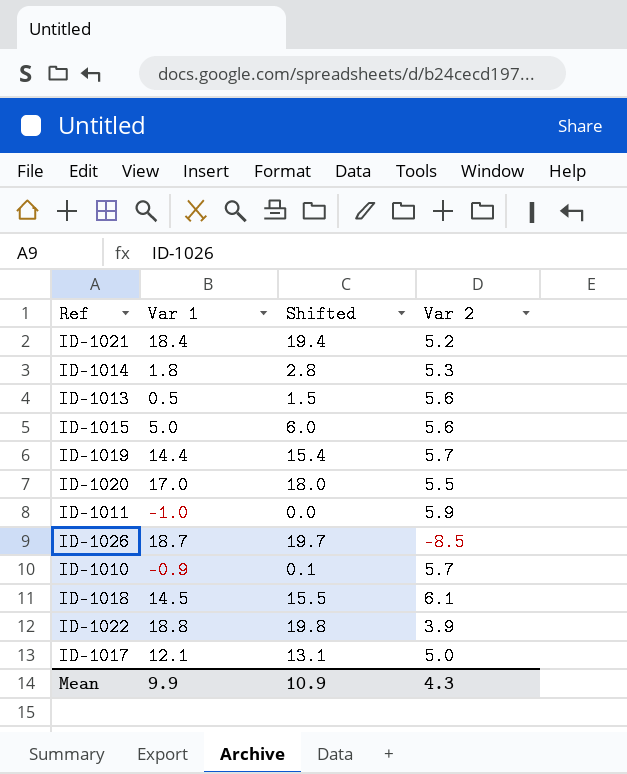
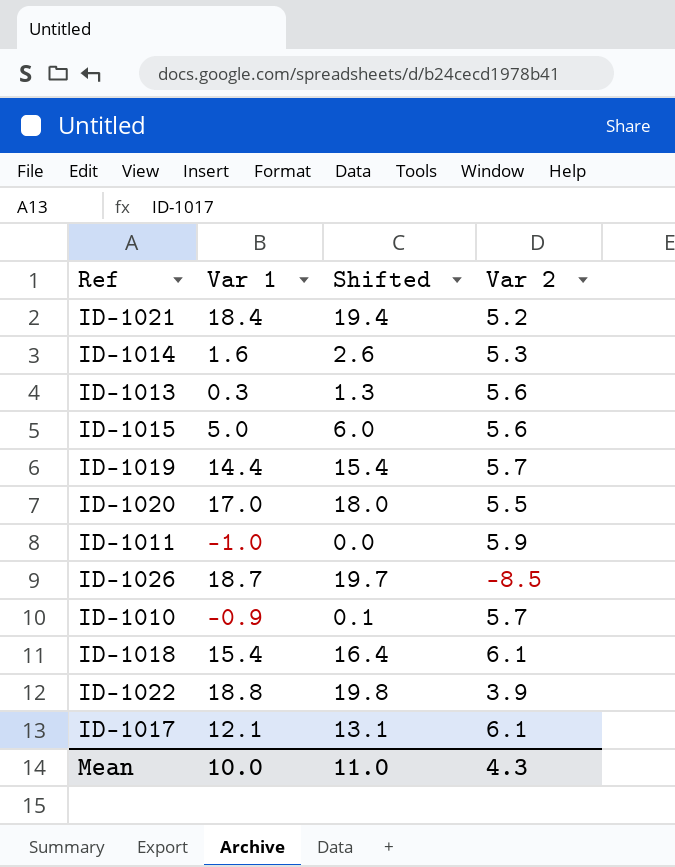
ID-1014 | Var 1: 1.8 -> 1.6
ID-1014 | Shifted: 2.8 -> 2.6
ID-1013 | Var 1: 0.5 -> 0.3
ID-1013 | Shifted: 1.5 -> 1.3
ID-1018 | Var 1: 14.5 -> 15.4
ID-1018 | Shifted: 15.5 -> 16.4
ID-1017 | Var 2: 5.0 -> 6.1
Mean | Var 1: 9.9 -> 10.0
Mean | Shifted: 10.9 -> 11.0

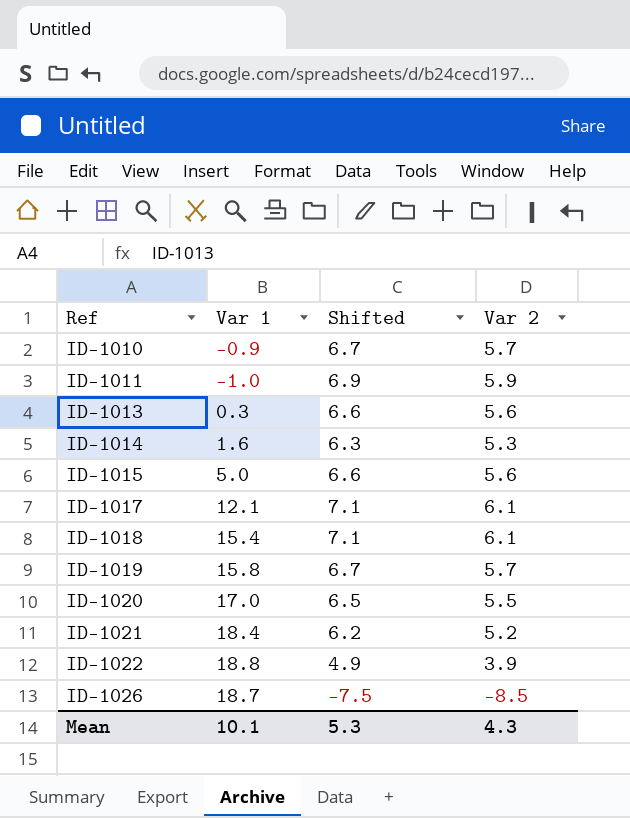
row order: none -> Ref ascending
column Shifted | formula: [Var 1] + 1 -> [Var 2] + 1
ID-1019 | Var 1: 14.4 -> 15.8
Mean | Var 1: 10.0 -> 10.1
Mean | Shifted: 11.0 -> 5.3

